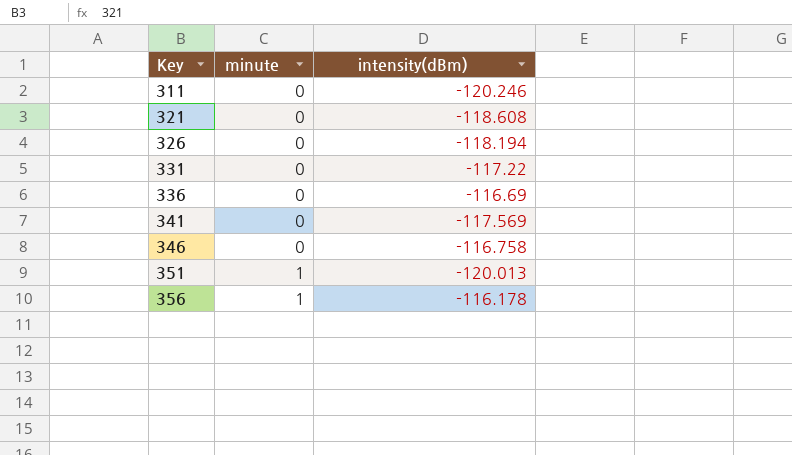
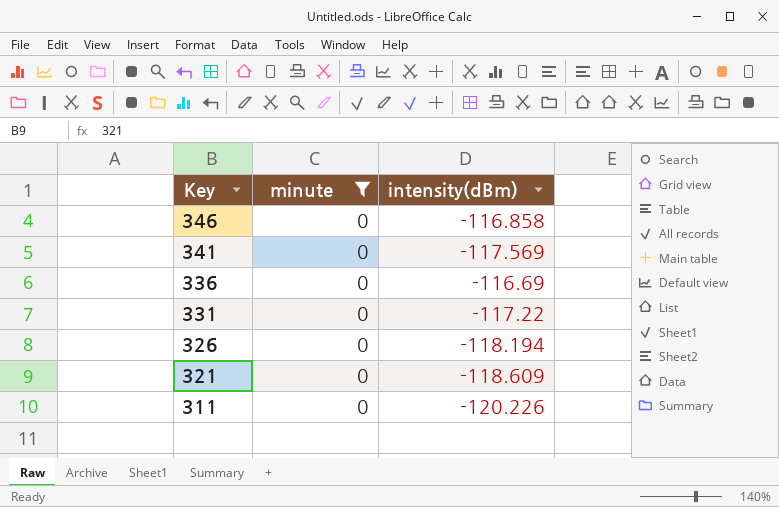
filter: none -> minute = 0
row order: Key ascending -> Key descending
346 | intensity(dBm): -116.758 -> -116.858
321 | intensity(dBm): -118.608 -> -118.609
311 | intensity(dBm): -120.246 -> -120.226

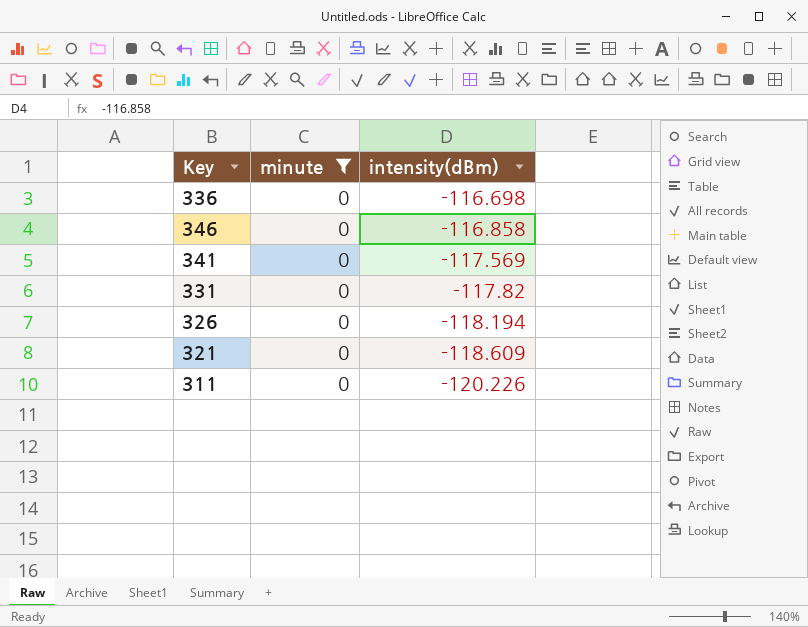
row order: Key descending -> intensity(dBm) descending
336 | intensity(dBm): -116.69 -> -116.698
331 | intensity(dBm): -117.22 -> -117.82

